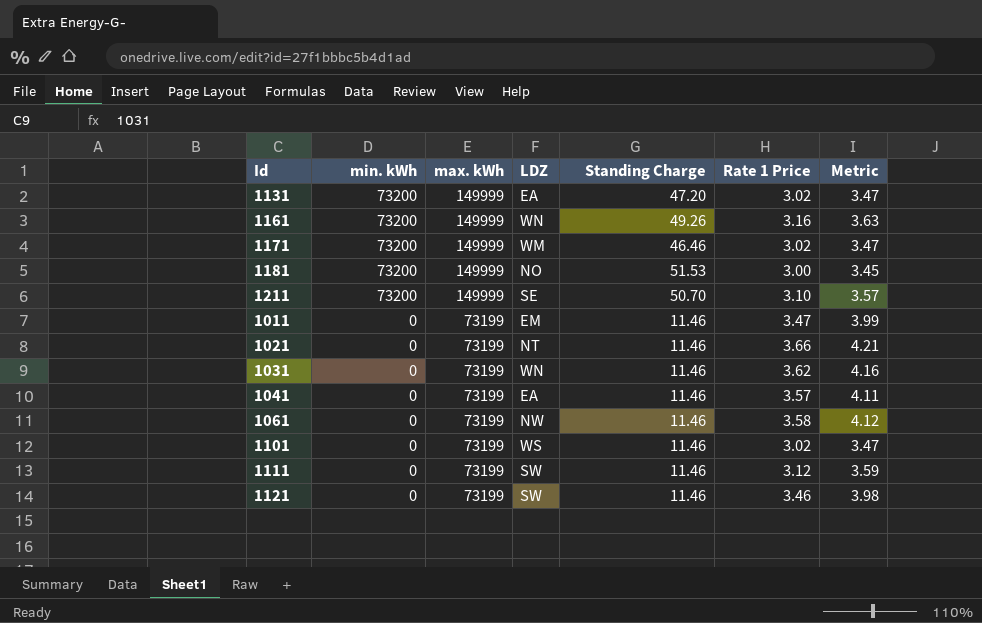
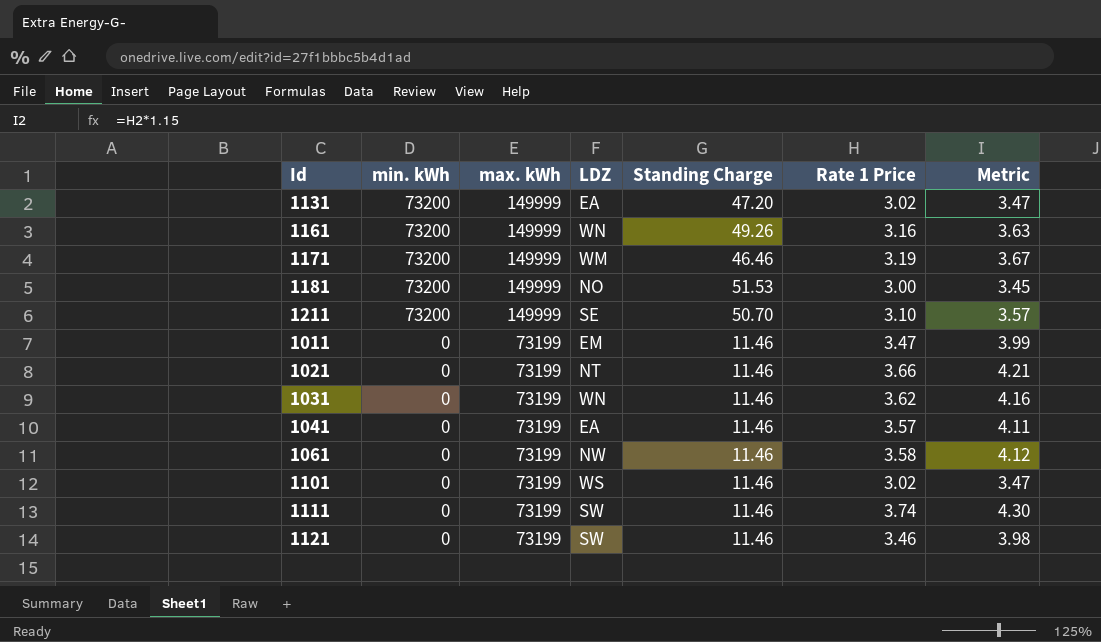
1171 | Rate 1 Price: 3.02 -> 3.19
1171 | Metric: 3.47 -> 3.67
1111 | Rate 1 Price: 3.12 -> 3.74
1111 | Metric: 3.59 -> 4.30

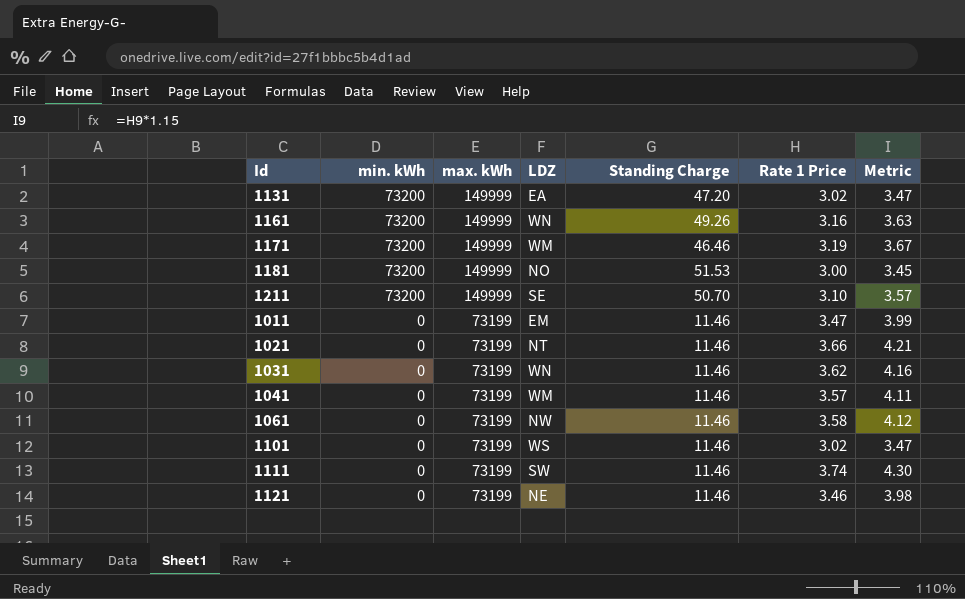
1041 | LDZ: EA -> WM
1121 | LDZ: SW -> NE

